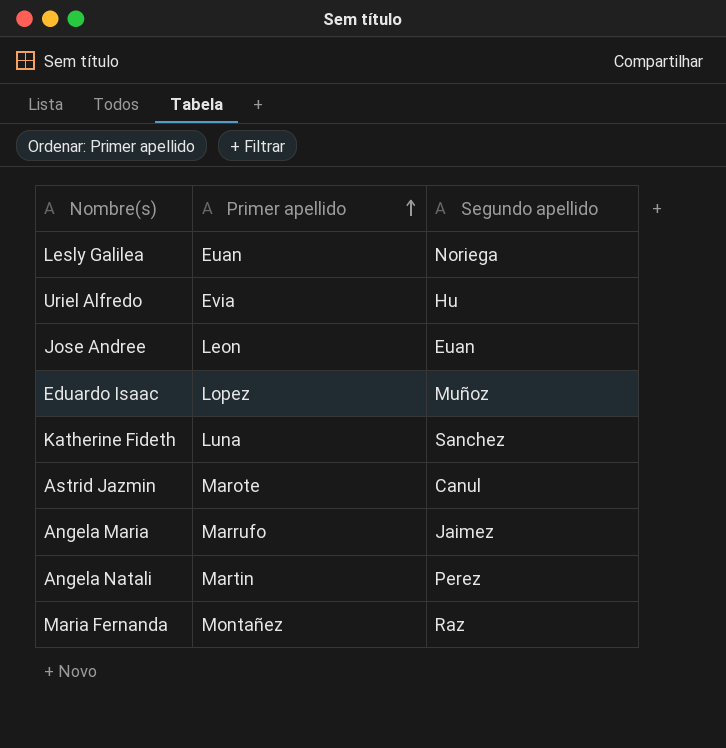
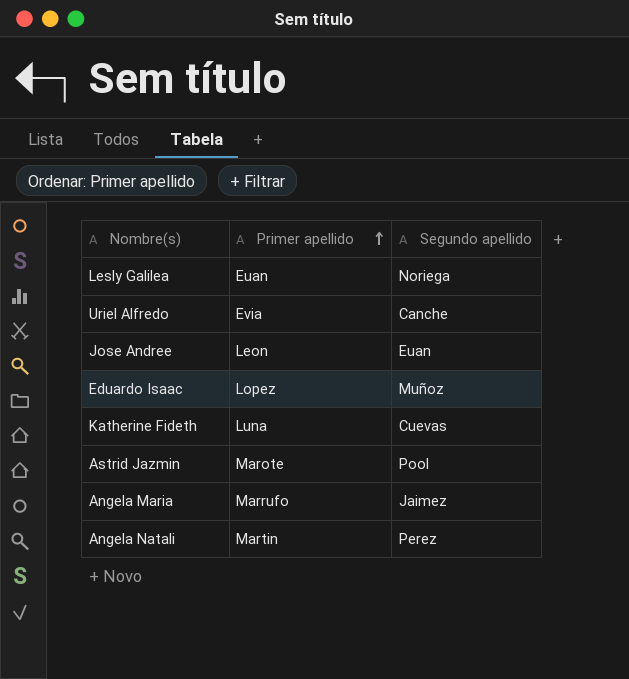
row Maria Fernanda: Montañez | Raz -> none
Uriel Alfredo | Segundo apellido: Hu -> Canche
Katherine Fideth | Segundo apellido: Sanchez -> Cuevas
Astrid Jazmin | Segundo apellido: Canul -> Pool

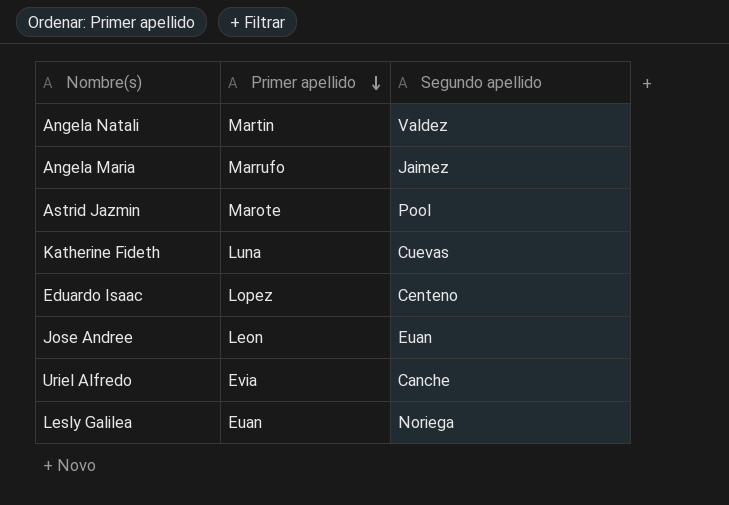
row order: Primer apellido ascending -> Primer apellido descending
Angela Natali | Segundo apellido: Perez -> Valdez
Eduardo Isaac | Segundo apellido: Muñoz -> Centeno

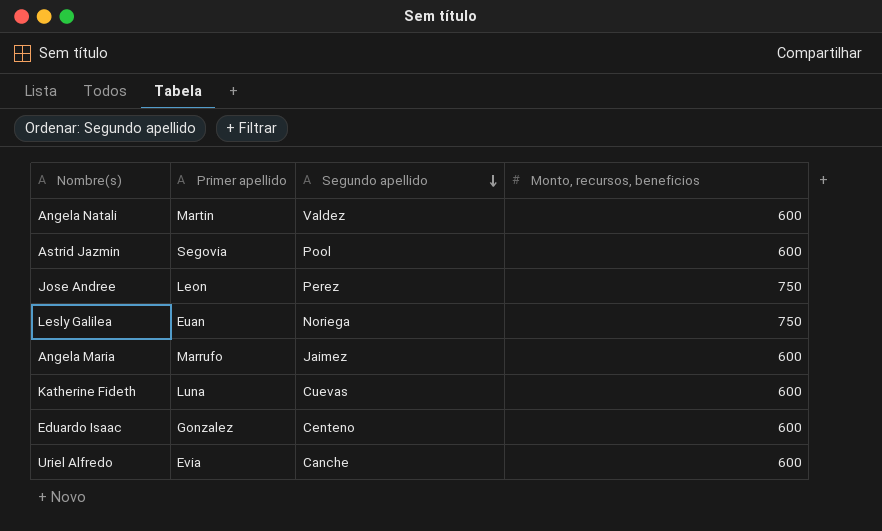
row order: Primer apellido descending -> Segundo apellido descending
column Monto, recursos, beneficios | position: none -> 4
Astrid Jazmin | Primer apellido: Marote -> Segovia
Jose Andree | Segundo apellido: Euan -> Perez
Eduardo Isaac | Primer apellido: Lopez -> Gonzalez

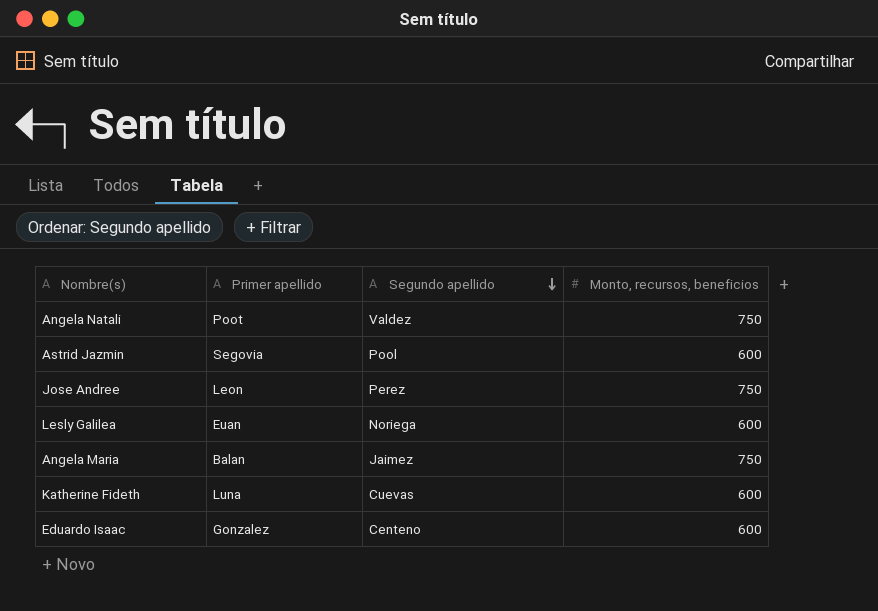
row Uriel Alfredo: Evia | Canche | 600 -> none
Angela Natali | Primer apellido: Martin -> Poot
Angela Natali | Monto, recursos, beneficios: 600 -> 750
Lesly Galilea | Monto, recursos, beneficios: 750 -> 600
Angela Maria | Primer apellido: Marrufo -> Balan
Angela Maria | Monto, recursos, beneficios: 600 -> 750

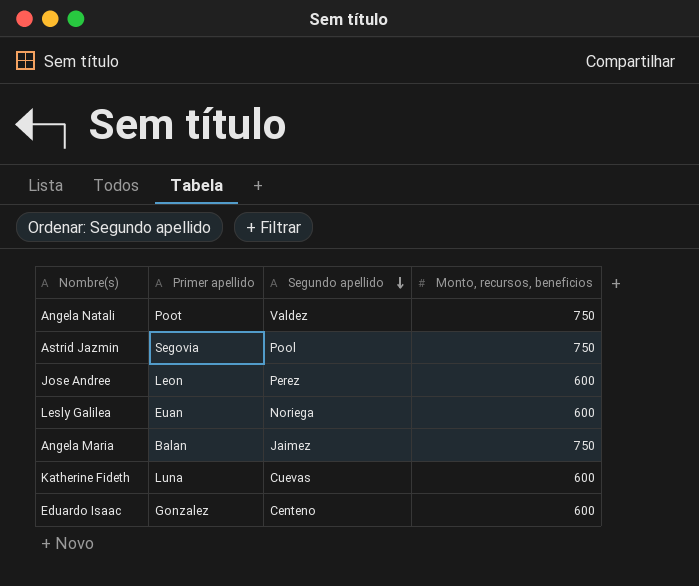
Astrid Jazmin | Monto, recursos, beneficios: 600 -> 750
Jose Andree | Monto, recursos, beneficios: 750 -> 600

